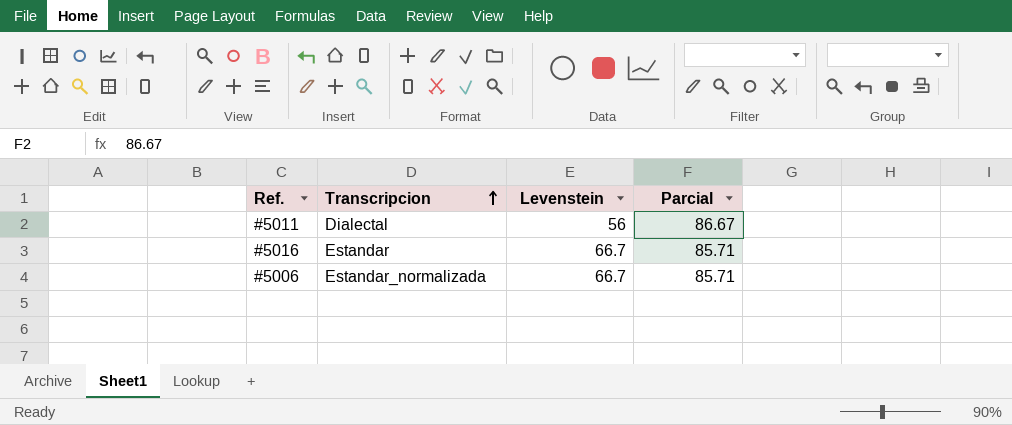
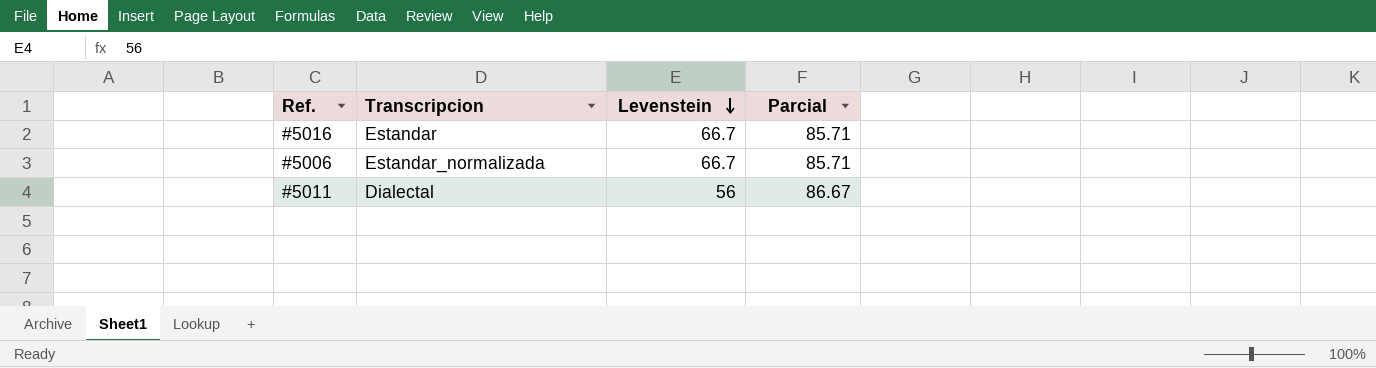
row order: Transcripcion ascending -> Levenstein descending

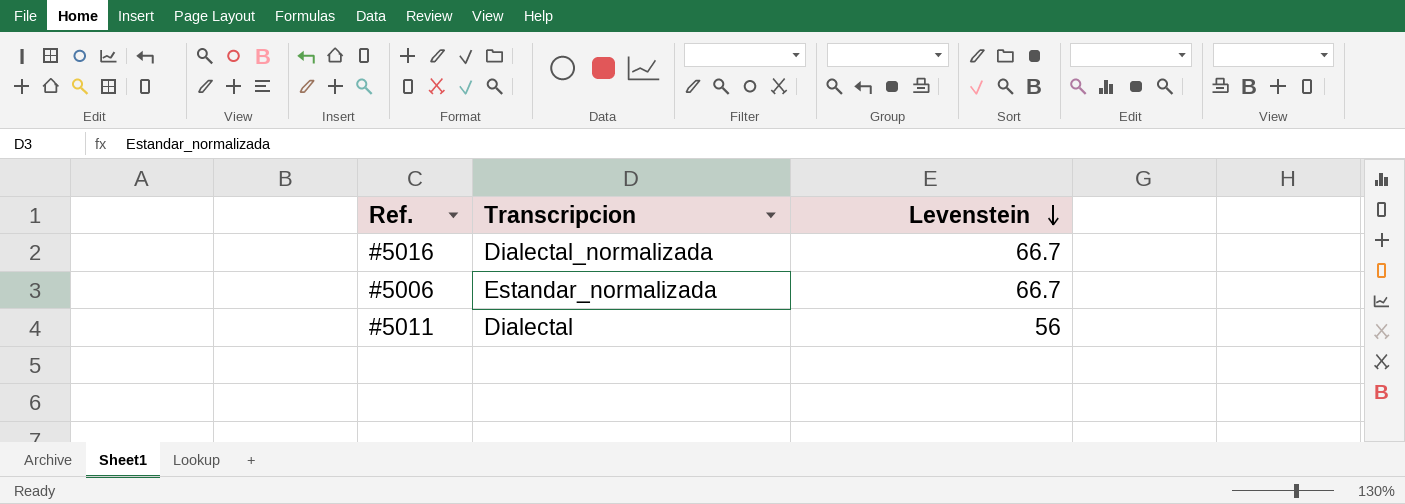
column Parcial | position: 4 -> none
#5016 | Transcripcion: Estandar -> Dialectal_normalizada

